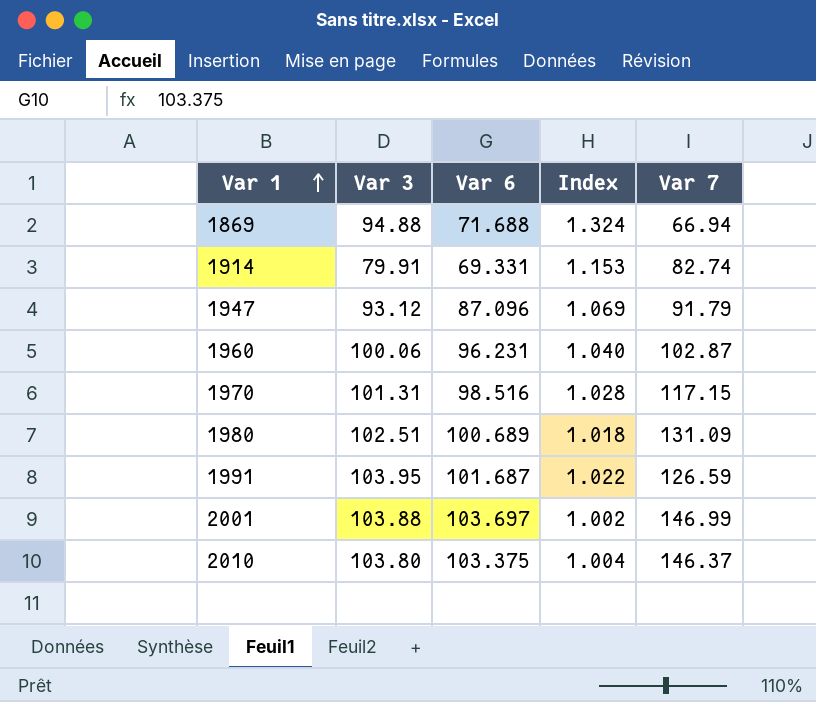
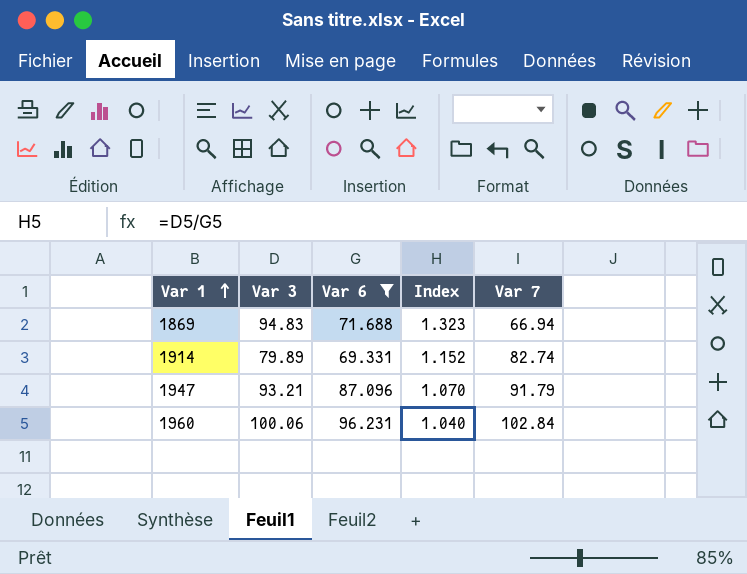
filter: none -> Var 6 <= 96.231
1869 | Var 3: 94.88 -> 94.83
1869 | Index: 1.324 -> 1.323
1914 | Var 3: 79.91 -> 79.89
1914 | Index: 1.153 -> 1.152
1947 | Var 3: 93.12 -> 93.21
1947 | Index: 1.069 -> 1.070
1960 | Var 7: 102.87 -> 102.84

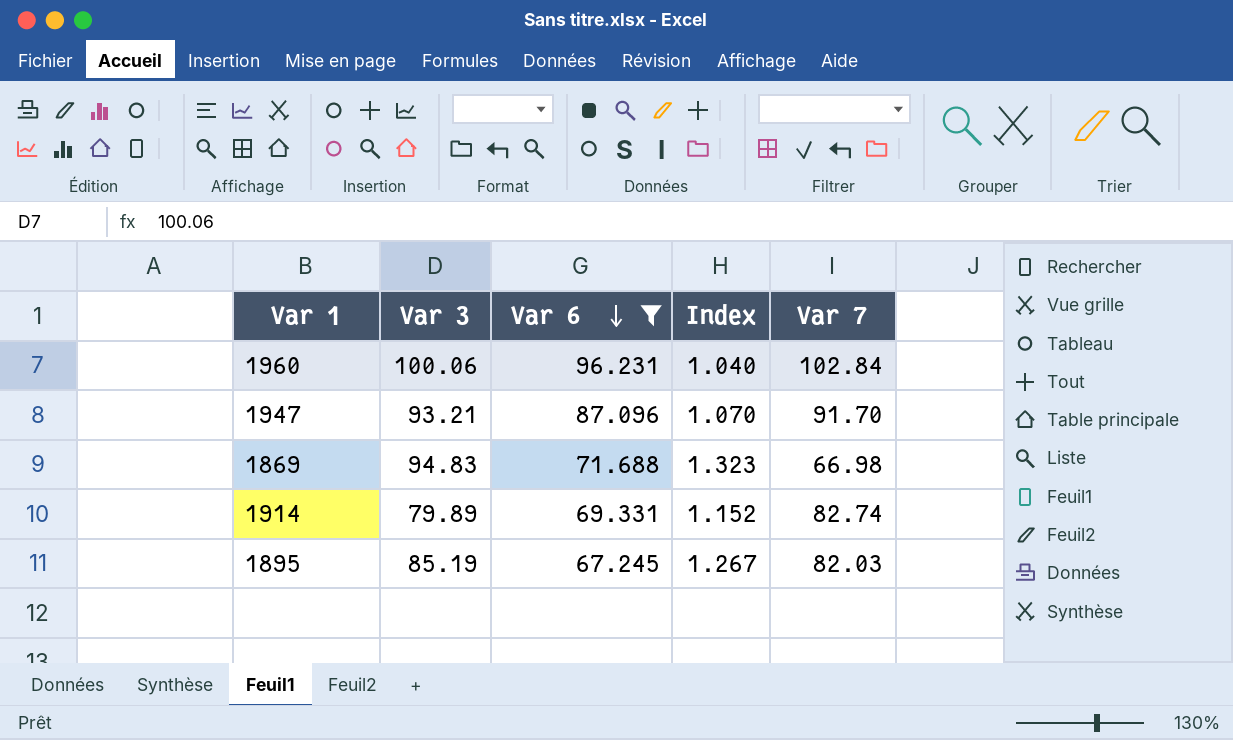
row order: Var 1 ascending -> Var 6 descending
1947 | Var 7: 91.79 -> 91.70
1869 | Var 7: 66.94 -> 66.98
row 1895: none -> 85.19 | 67.245 | 1.267 | 82.03

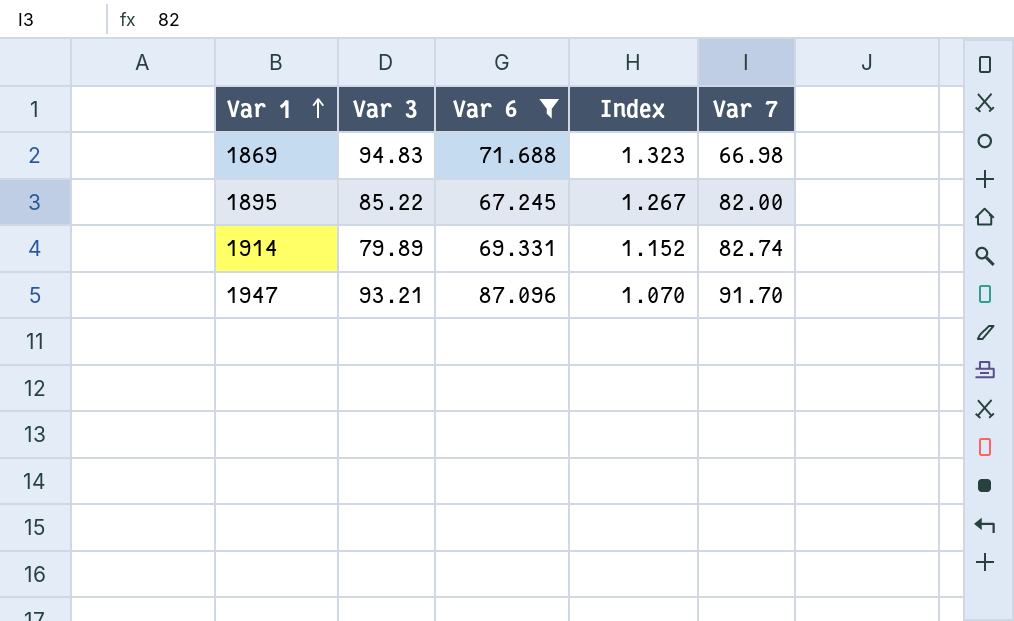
row order: Var 6 descending -> Var 1 ascending
row 1960: 100.06 | 96.231 | 1.040 | 102.84 -> none
1895 | Var 3: 85.19 -> 85.22
1895 | Var 7: 82.03 -> 82.00

